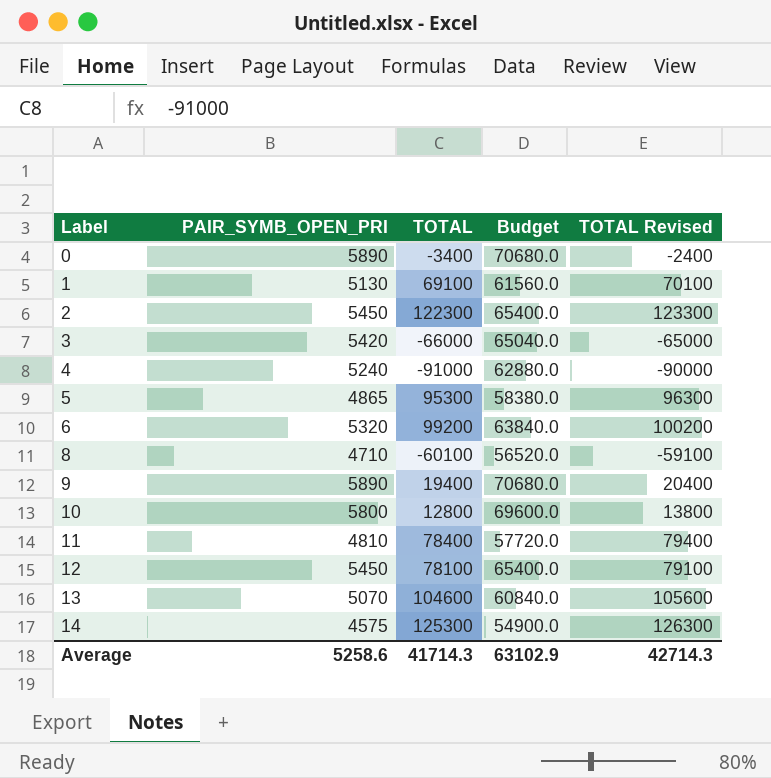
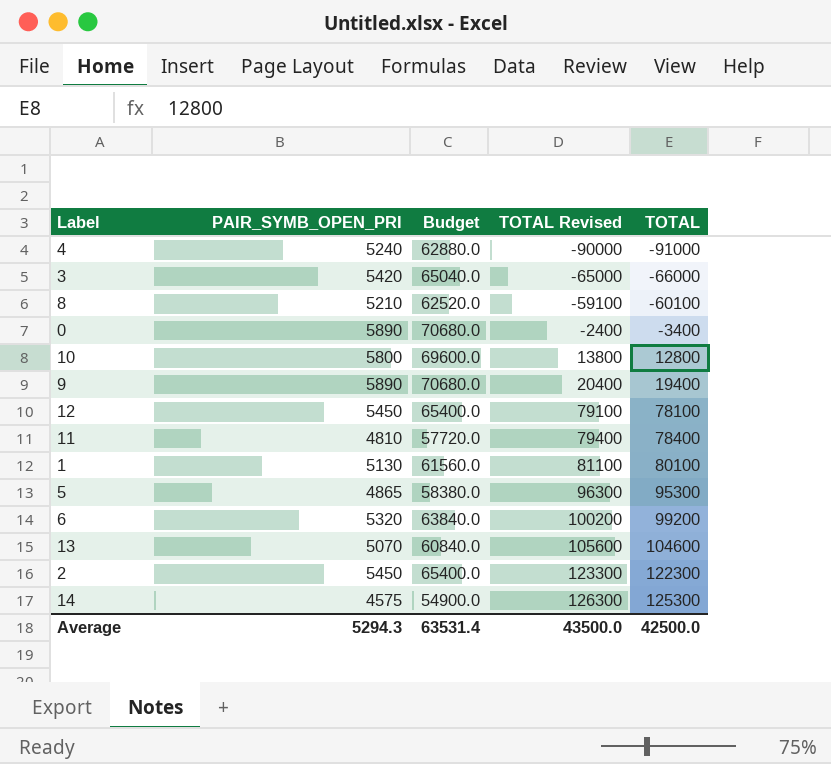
row order: Label ascending -> TOTAL Revised ascending
column TOTAL | position: 3 -> 5
8 | PAIR_SYMB_OPEN_PRI: 4710 -> 5210
8 | Budget: 56520.0 -> 62520.0
1 | TOTAL Revised: 70100 -> 81100
1 | TOTAL: 69100 -> 80100
Average | PAIR_SYMB_OPEN_PRI: 5258.6 -> 5294.3
Average | Budget: 63102.9 -> 63531.4
Average | TOTAL Revised: 42714.3 -> 43500.0
Average | TOTAL: 41714.3 -> 42500.0

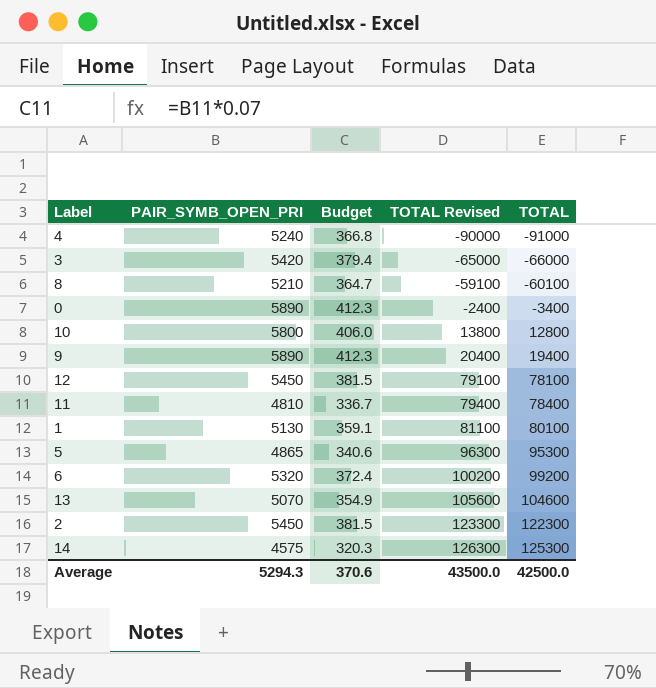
column Budget | formula: [PAIR_SYMB_OPEN_PRI] * 12 -> [PAIR_SYMB_OPEN_PRI] * 0.07
Average | Budget: 63531.4 -> 370.6

